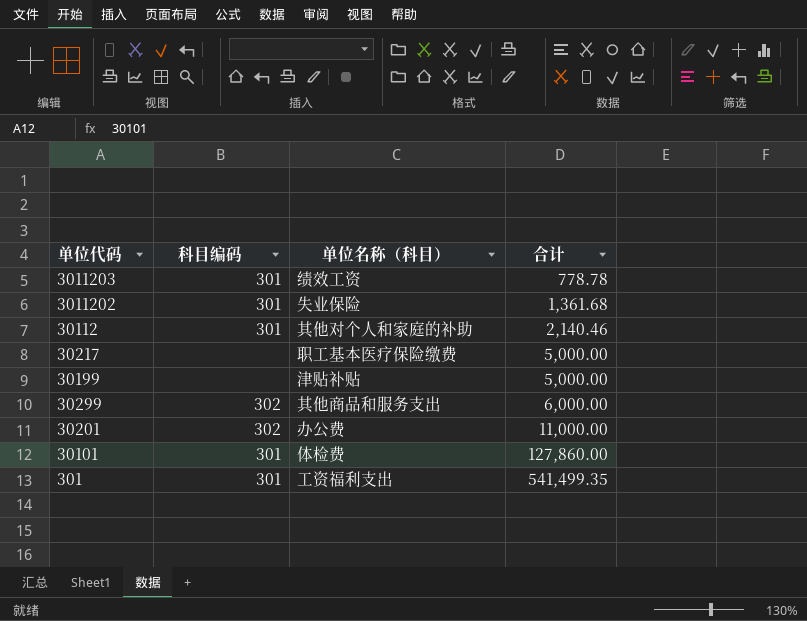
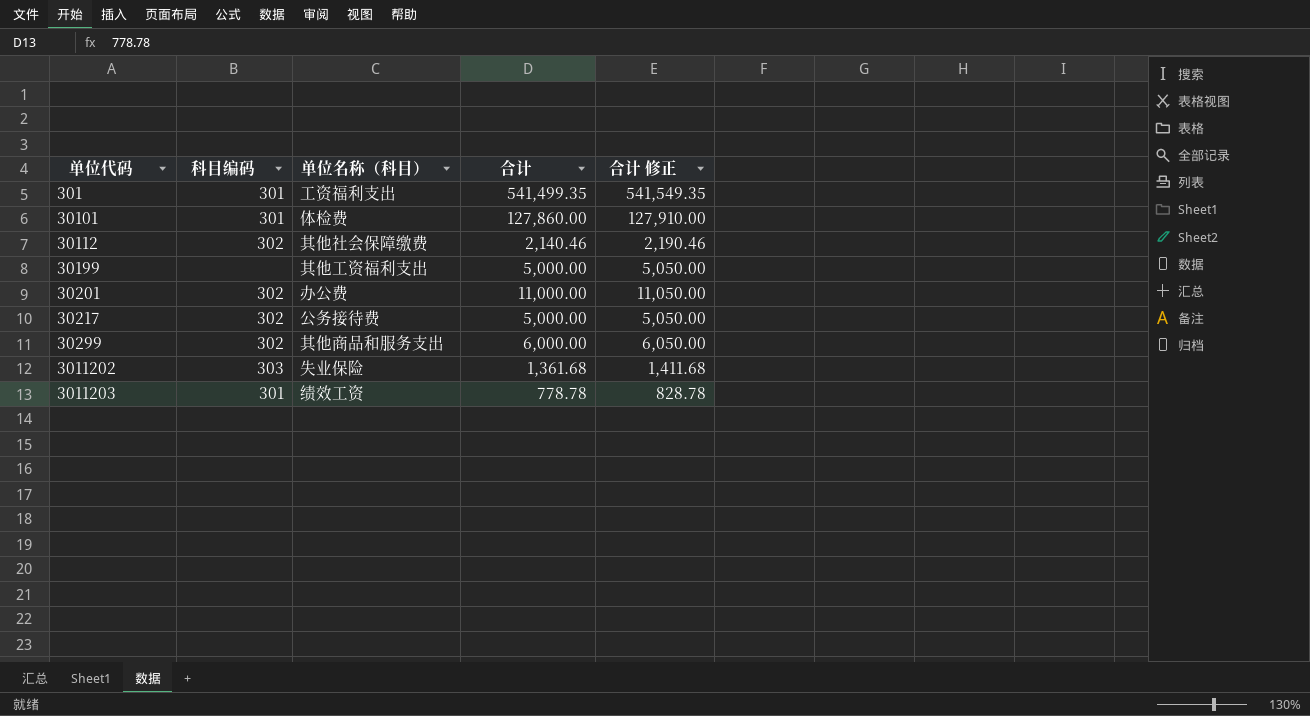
row order: 合计 ascending -> 单位代码 ascending
column 合计 修正 | formula: none -> [合计] + 50
30112 | 科目编码: 301 -> 302
30112 | 单位名称（科目）: 其他对个人和家庭的补助 -> 其他社会保障缴费
30199 | 单位名称（科目）: 津贴补贴 -> 其他工资福利支出
30217 | 科目编码: none -> 302
30217 | 单位名称（科目）: 职工基本医疗保险缴费 -> 公务接待费
3011202 | 科目编码: 301 -> 303

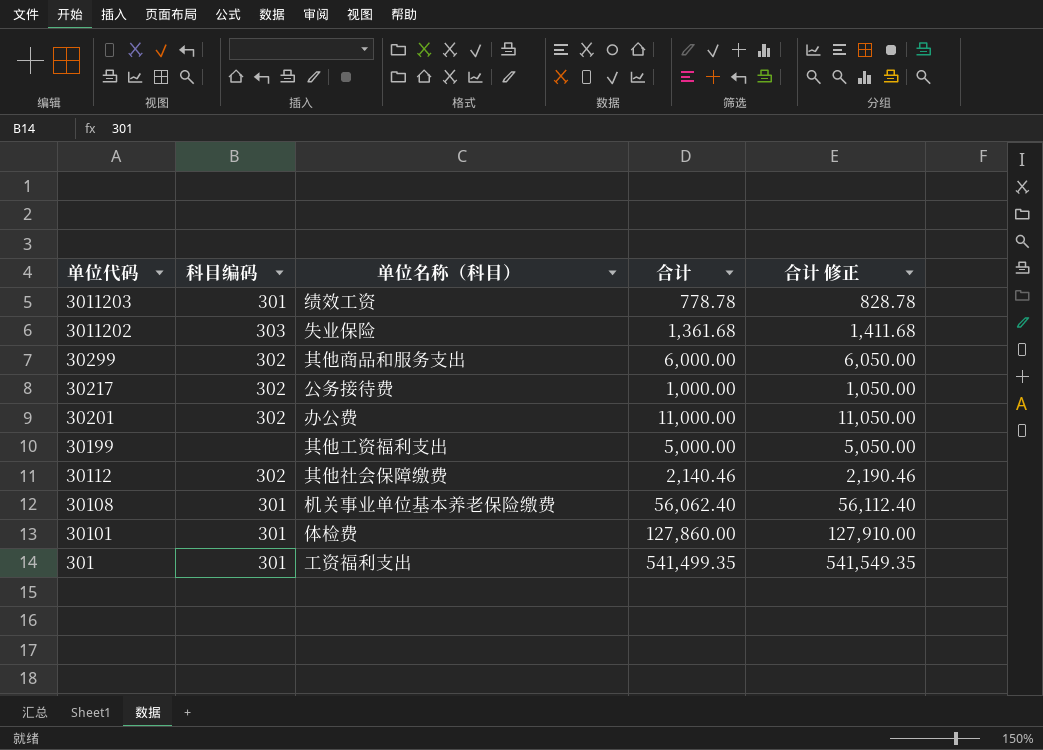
row order: 单位代码 ascending -> 单位代码 descending
30217 | 合计: 5,000.00 -> 1,000.00
30217 | 合计 修正: 5,050.00 -> 1,050.00
row 30108: none -> 301 | 机关事业单位基本养老保险缴费 | 56,062.40 | 56,112.40

